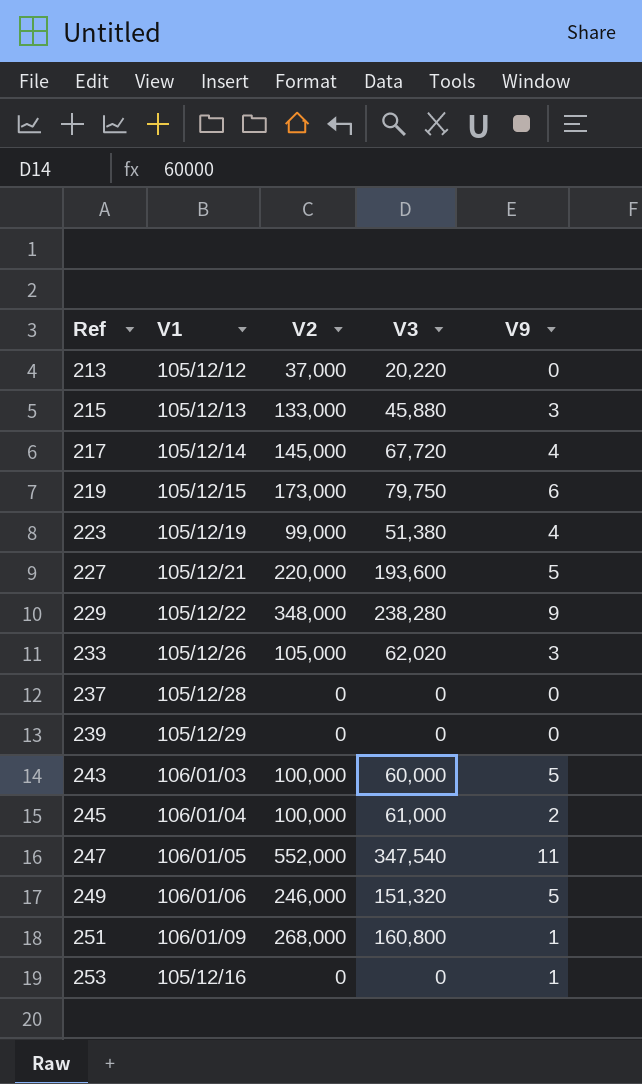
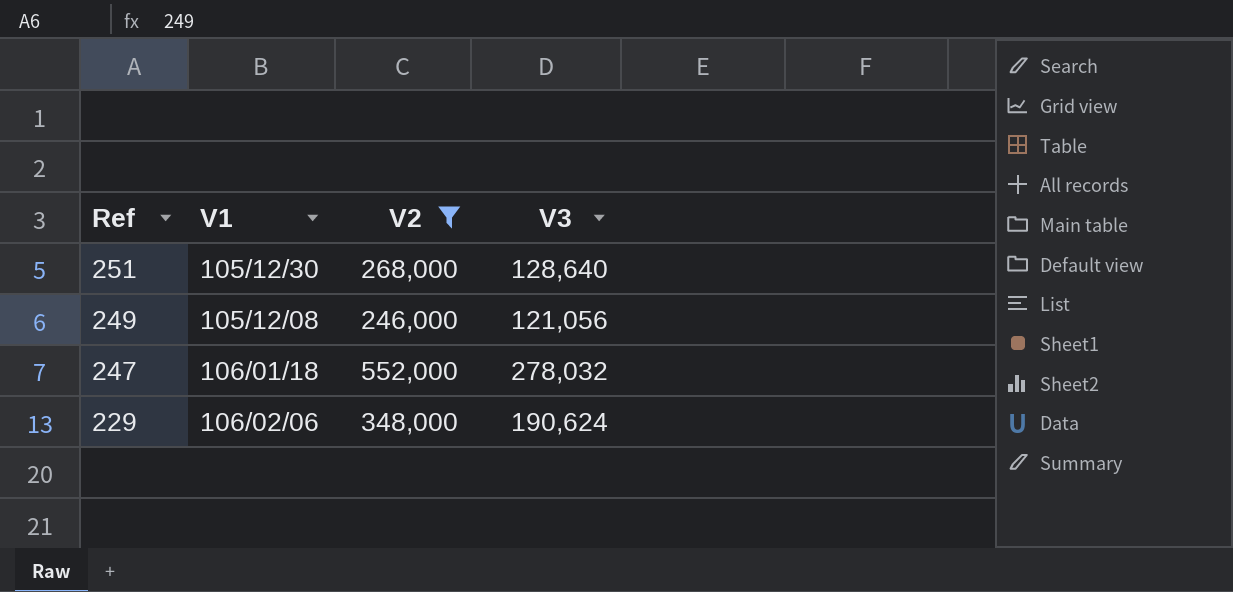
filter: none -> V2 >= 246,000
row order: Ref ascending -> Ref descending
column V9 | position: 5 -> none
251 | V1: 106/01/09 -> 105/12/30
251 | V3: 160,800 -> 128,640
249 | V1: 106/01/06 -> 105/12/08
249 | V3: 151,320 -> 121,056
247 | V1: 106/01/05 -> 106/01/18
247 | V3: 347,540 -> 278,032
229 | V1: 105/12/22 -> 106/02/06
229 | V3: 238,280 -> 190,624

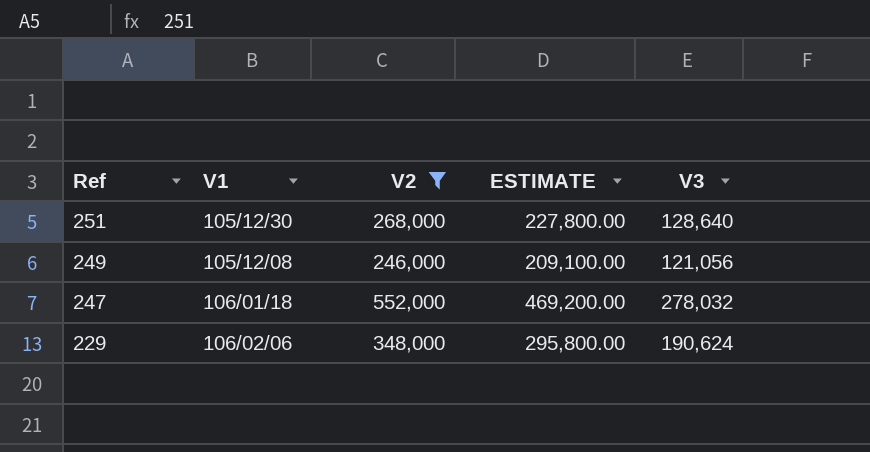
column ESTIMATE | formula: none -> [V2] * 0.85

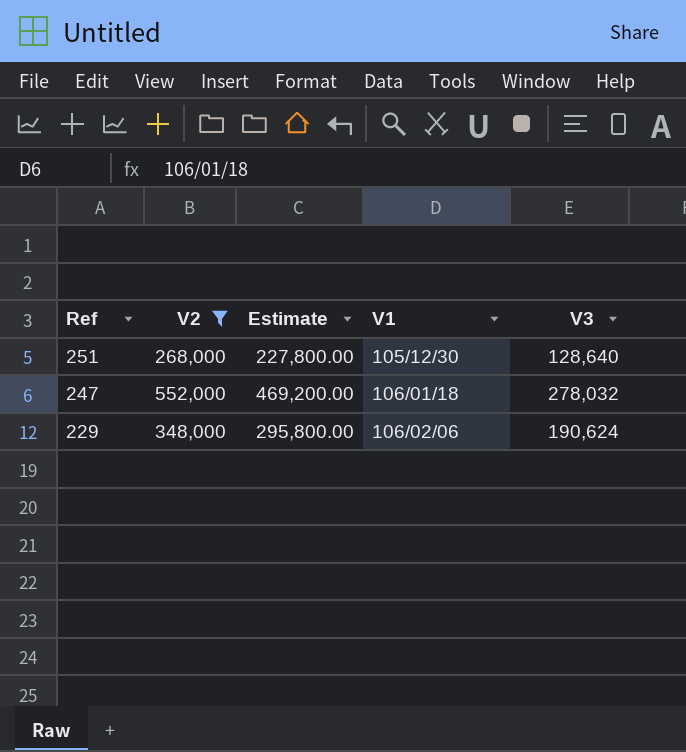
column name: ESTIMATE -> Estimate
column V1 | position: 2 -> 4
row 249: 105/12/08 | 246,000 | 209,100.00 | 121,056 -> none

